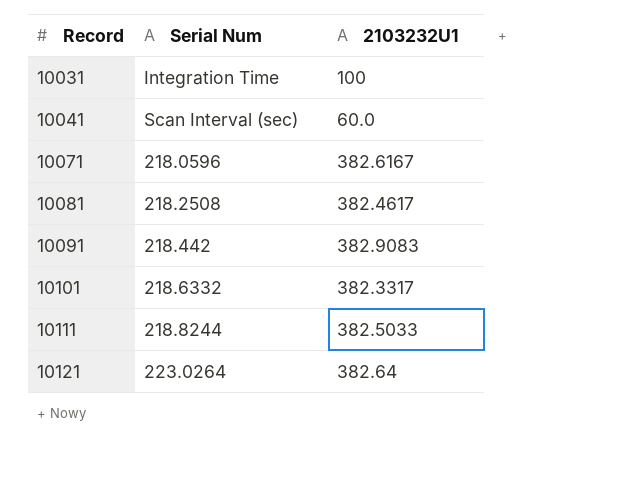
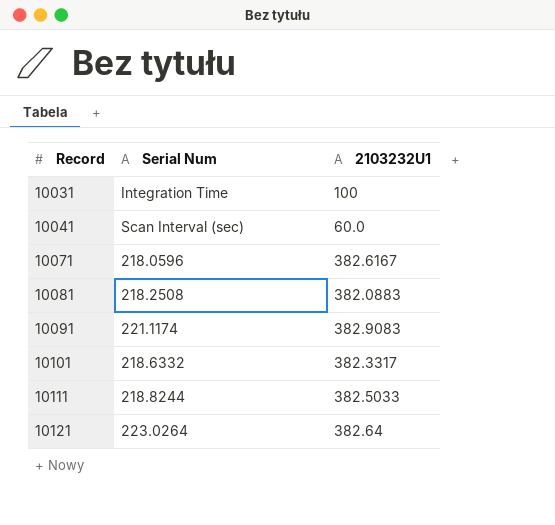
10081 | 2103232U1: 382.4617 -> 382.0883
10091 | Serial Num: 218.442 -> 221.1174

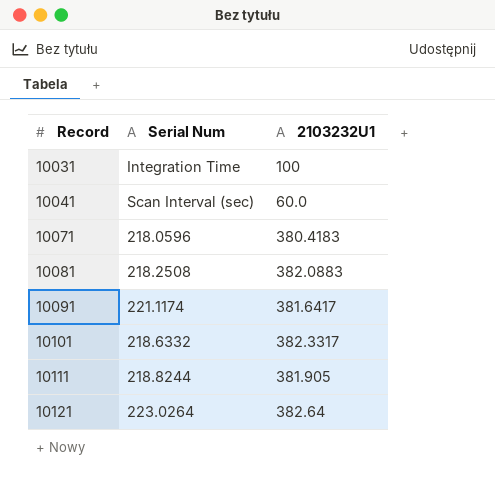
10071 | 2103232U1: 382.6167 -> 380.4183
10091 | 2103232U1: 382.9083 -> 381.6417
10111 | 2103232U1: 382.5033 -> 381.905

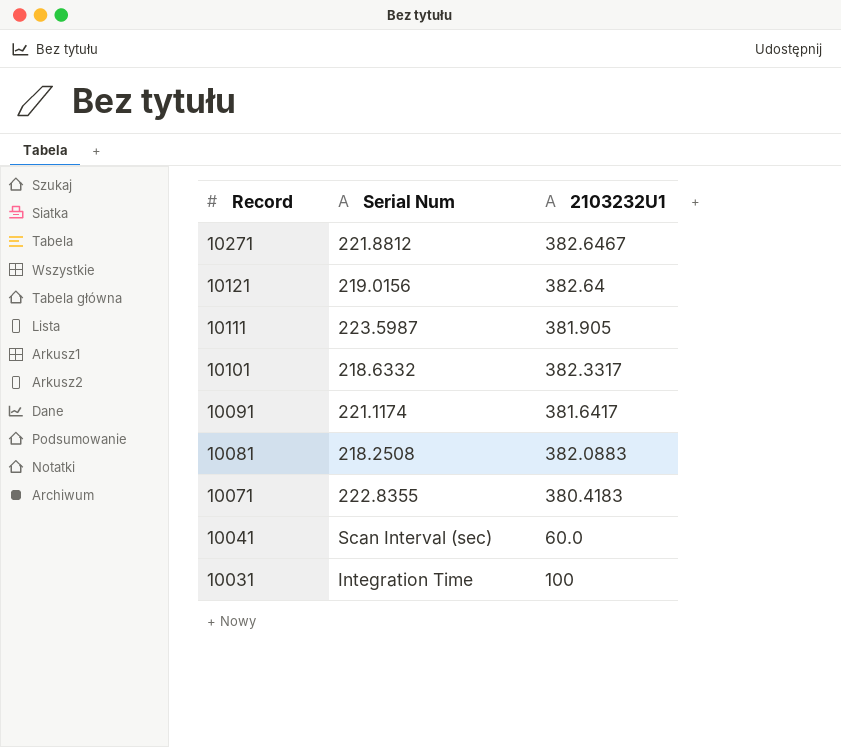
row order: Record ascending -> Record descending
row 10271: none -> 221.8812 | 382.6467
10121 | Serial Num: 223.0264 -> 219.0156
10111 | Serial Num: 218.8244 -> 223.5987
10071 | Serial Num: 218.0596 -> 222.8355

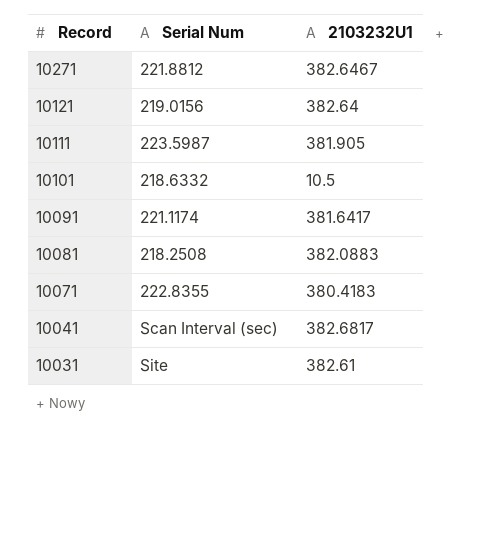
10101 | 2103232U1: 382.3317 -> 10.5
10041 | 2103232U1: 60.0 -> 382.6817
10031 | Serial Num: Integration Time -> Site
10031 | 2103232U1: 100 -> 382.61

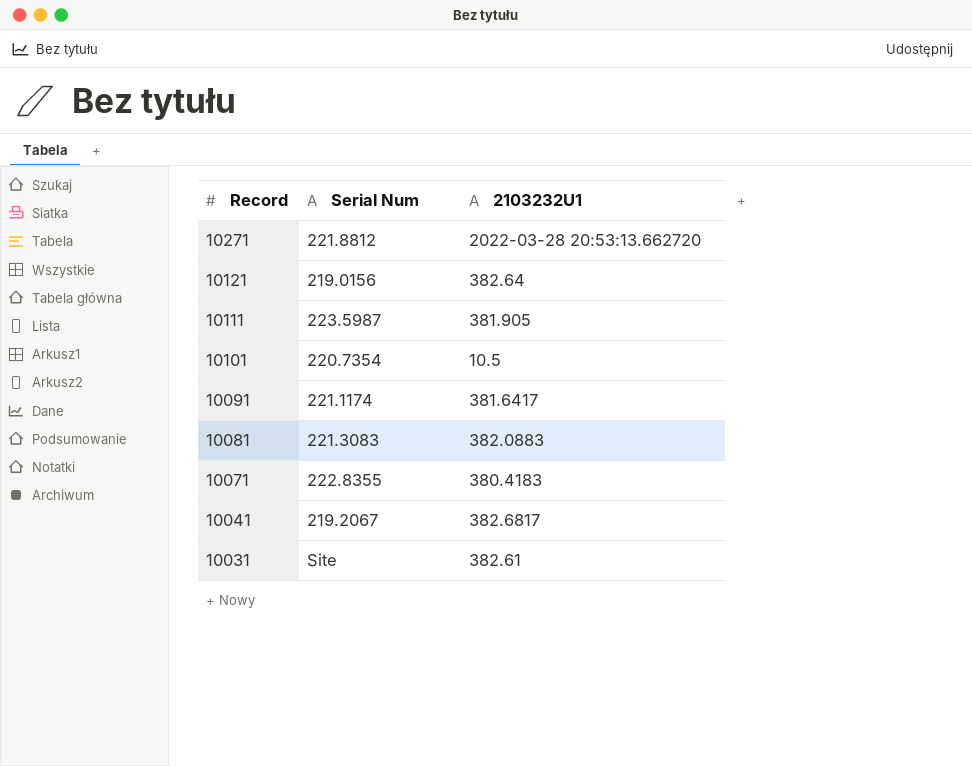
10271 | 2103232U1: 382.6467 -> 2022-03-28 20:53:13.662720
10101 | Serial Num: 218.6332 -> 220.7354
10081 | Serial Num: 218.2508 -> 221.3083
10041 | Serial Num: Scan Interval (sec) -> 219.2067

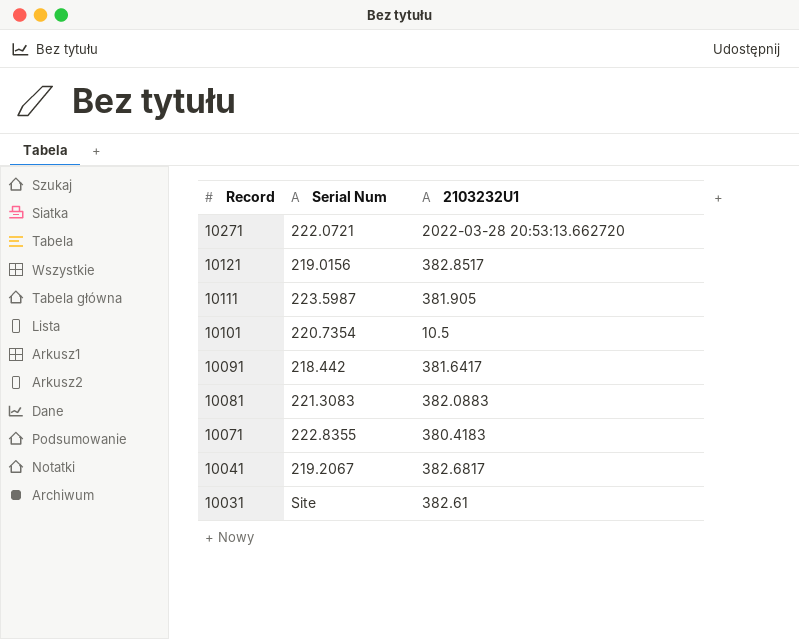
10271 | Serial Num: 221.8812 -> 222.0721
10121 | 2103232U1: 382.64 -> 382.8517
10091 | Serial Num: 221.1174 -> 218.442

